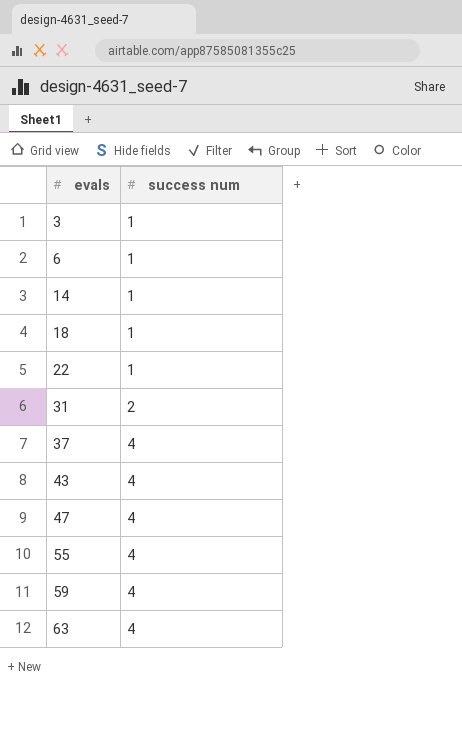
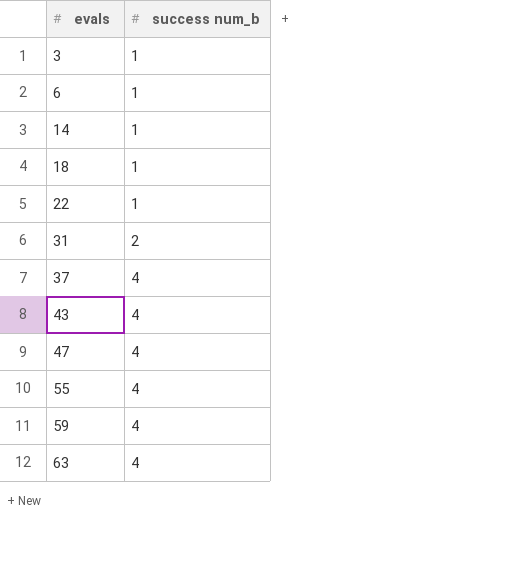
column name: success num -> success num_b

